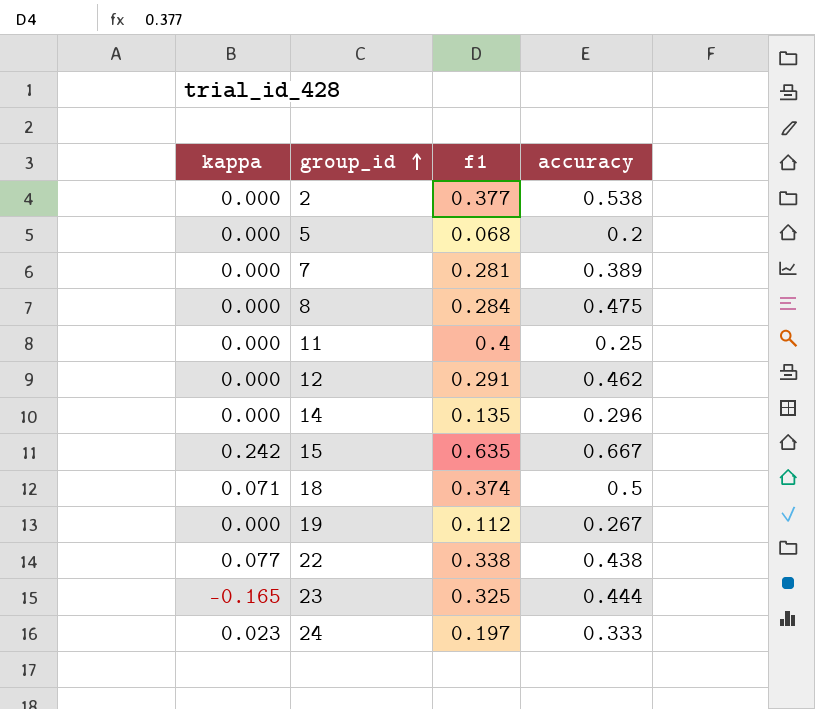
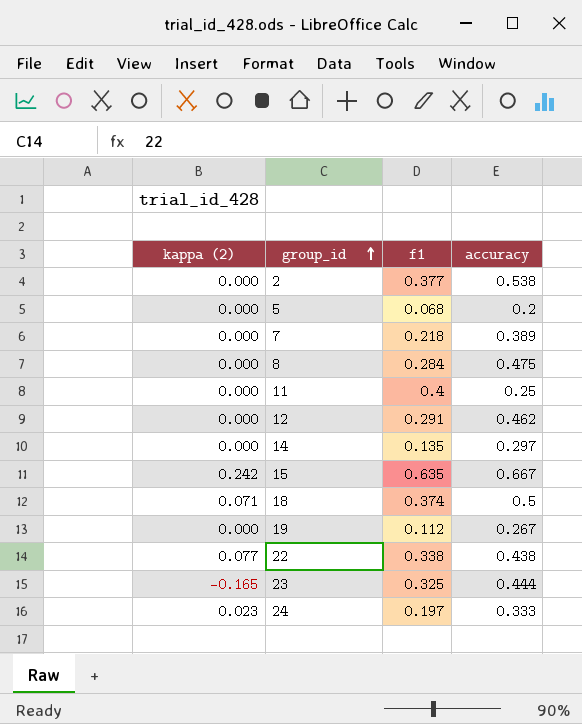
column name: kappa -> kappa (2)
7 | f1: 0.281 -> 0.218
14 | accuracy: 0.296 -> 0.297

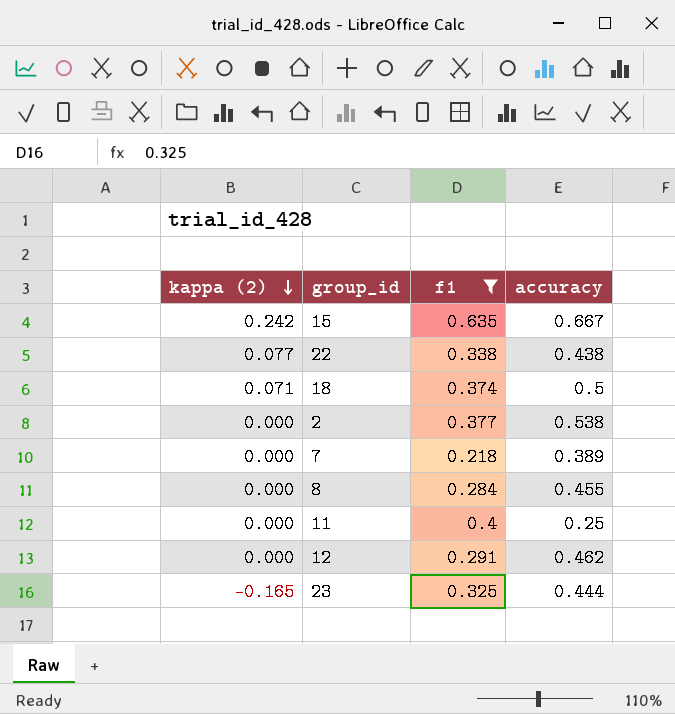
filter: none -> f1 >= 0.218
row order: group_id ascending -> kappa (2) descending
8 | accuracy: 0.475 -> 0.455

